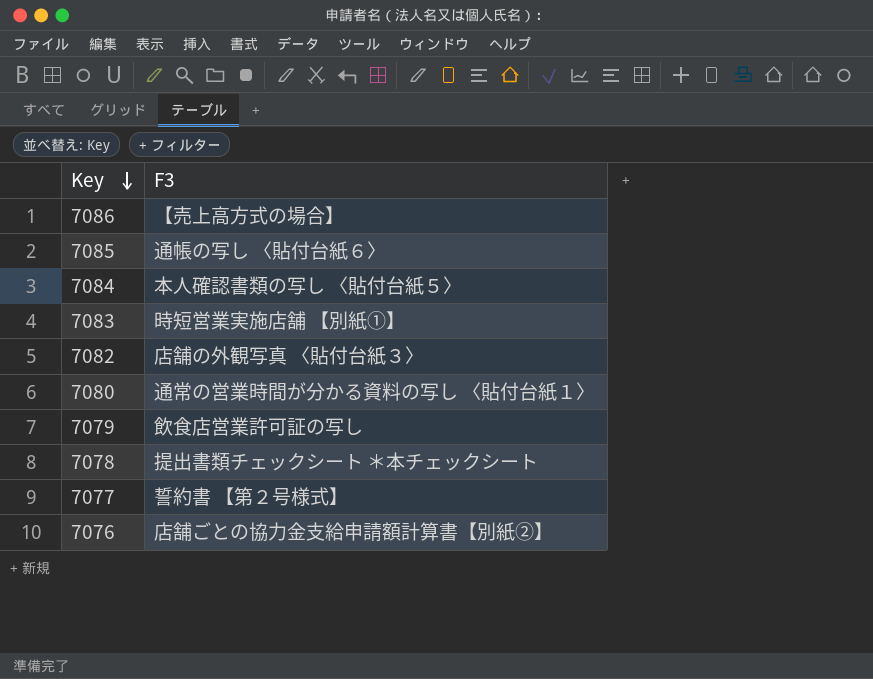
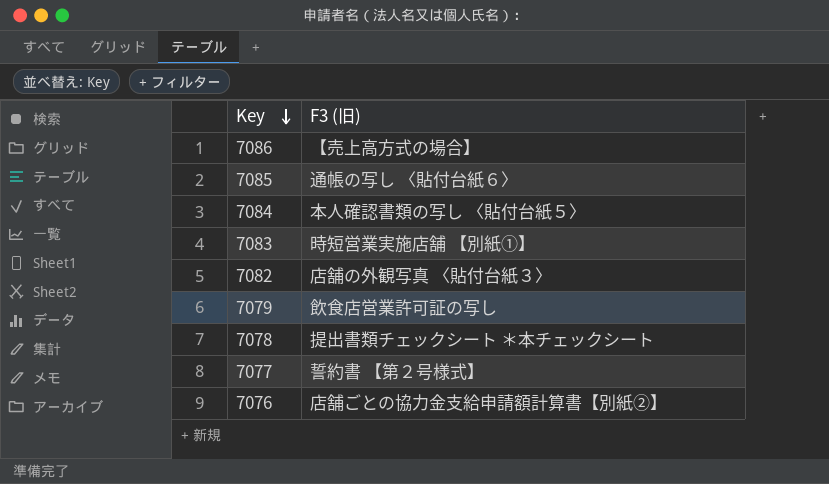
column name: F3 -> F3 (旧)
row 7080: 通常の営業時間が分かる資料の写し 〈貼付台紙１〉 -> none

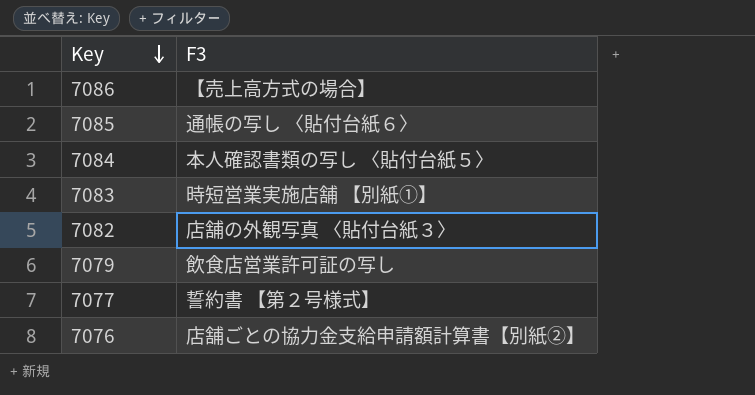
column name: F3 (旧) -> F3
row 7078: 提出書類チェックシート ＊本チェックシート -> none

